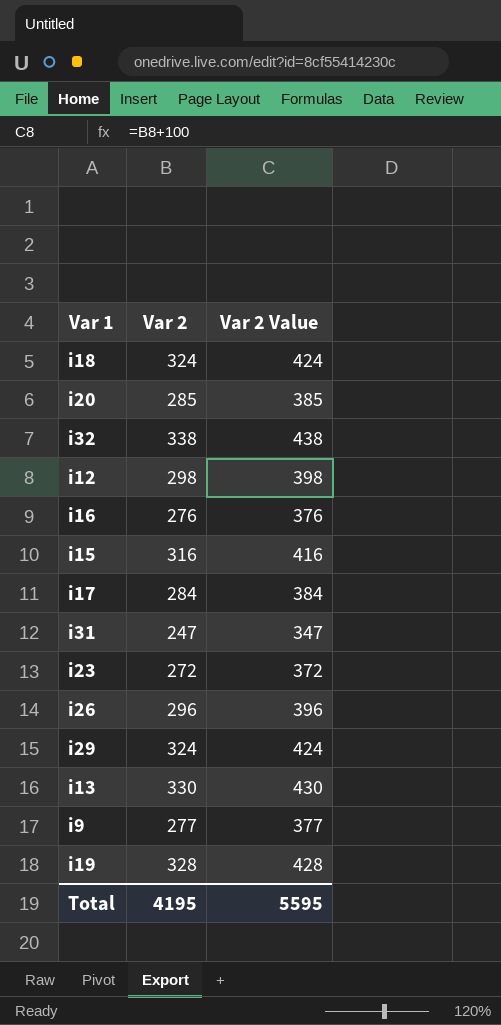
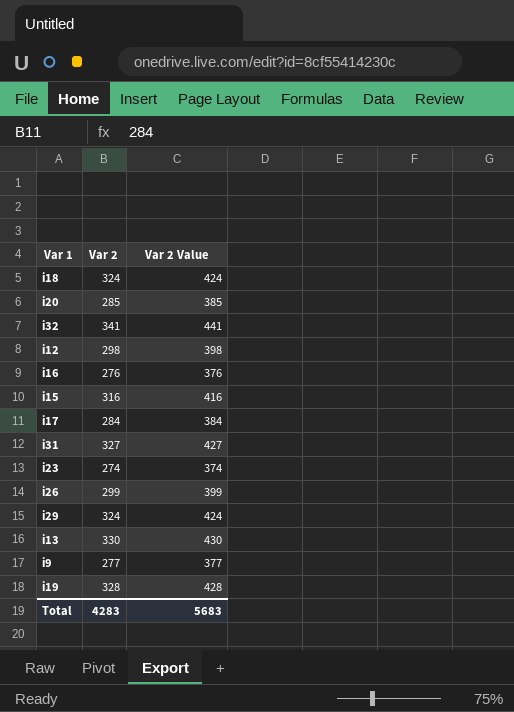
i32 | Var 2: 338 -> 341
i32 | Var 2 Value: 438 -> 441
i31 | Var 2: 247 -> 327
i31 | Var 2 Value: 347 -> 427
i23 | Var 2: 272 -> 274
i23 | Var 2 Value: 372 -> 374
i26 | Var 2: 296 -> 299
i26 | Var 2 Value: 396 -> 399
Total | Var 2: 4195 -> 4283
Total | Var 2 Value: 5595 -> 5683

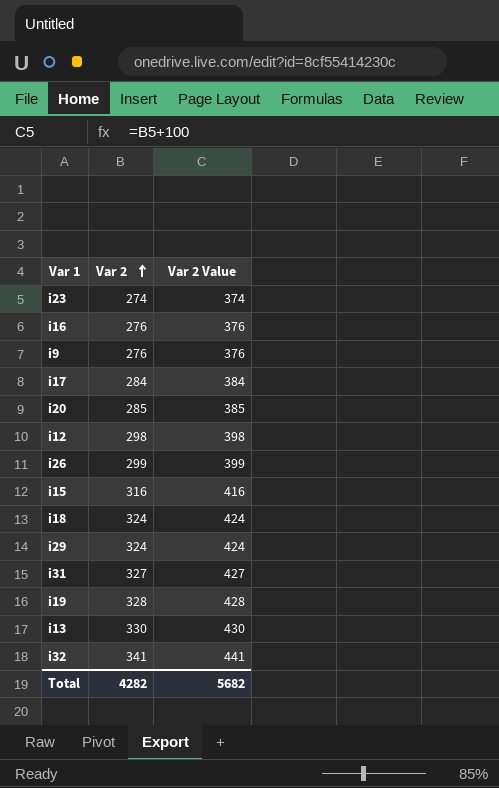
row order: none -> Var 2 ascending
i9 | Var 2: 277 -> 276
i9 | Var 2 Value: 377 -> 376
Total | Var 2: 4283 -> 4282
Total | Var 2 Value: 5683 -> 5682

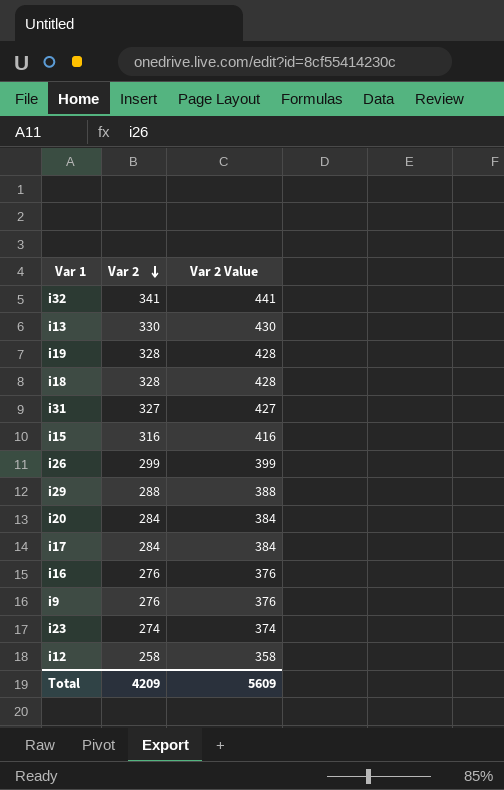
row order: Var 2 ascending -> Var 2 descending
i18 | Var 2: 324 -> 328
i18 | Var 2 Value: 424 -> 428
i29 | Var 2: 324 -> 288
i29 | Var 2 Value: 424 -> 388
i20 | Var 2: 285 -> 284
i20 | Var 2 Value: 385 -> 384
i12 | Var 2: 298 -> 258
i12 | Var 2 Value: 398 -> 358
Total | Var 2: 4282 -> 4209
Total | Var 2 Value: 5682 -> 5609

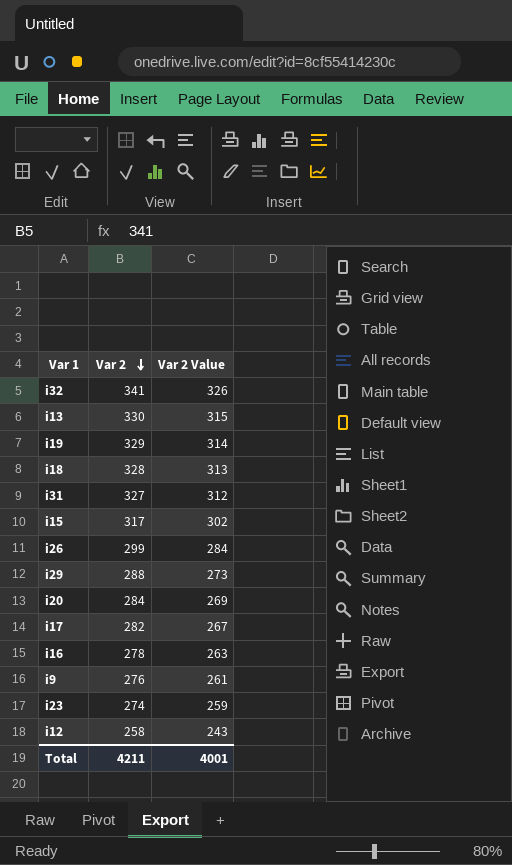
column Var 2 Value | formula: [Var 2] + 100 -> [Var 2] - 15
i19 | Var 2: 328 -> 329
i15 | Var 2: 316 -> 317
i17 | Var 2: 284 -> 282
i16 | Var 2: 276 -> 278
Total | Var 2: 4209 -> 4211
Total | Var 2 Value: 5609 -> 4001

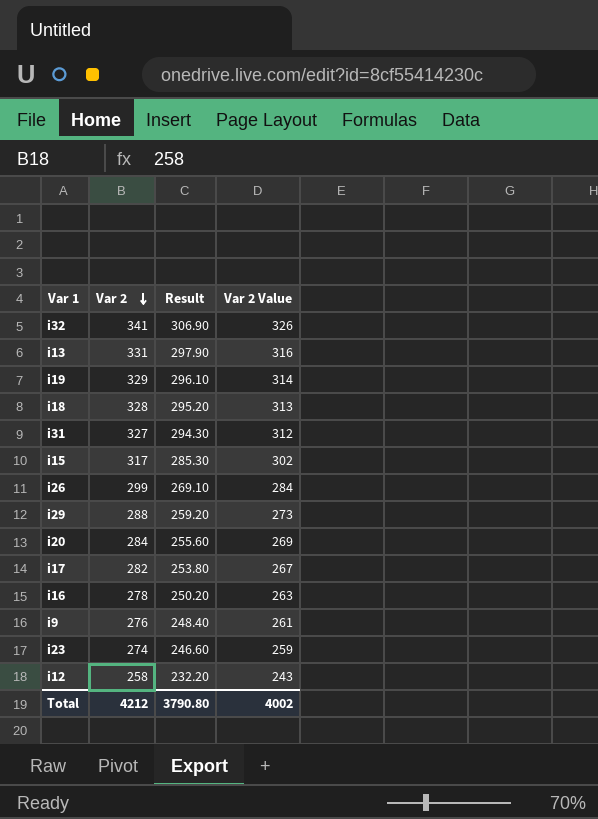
column Result | formula: none -> [Var 2] * 0.9
i13 | Var 2: 330 -> 331
i13 | Var 2 Value: 315 -> 316
Total | Var 2: 4211 -> 4212
Total | Var 2 Value: 4001 -> 4002

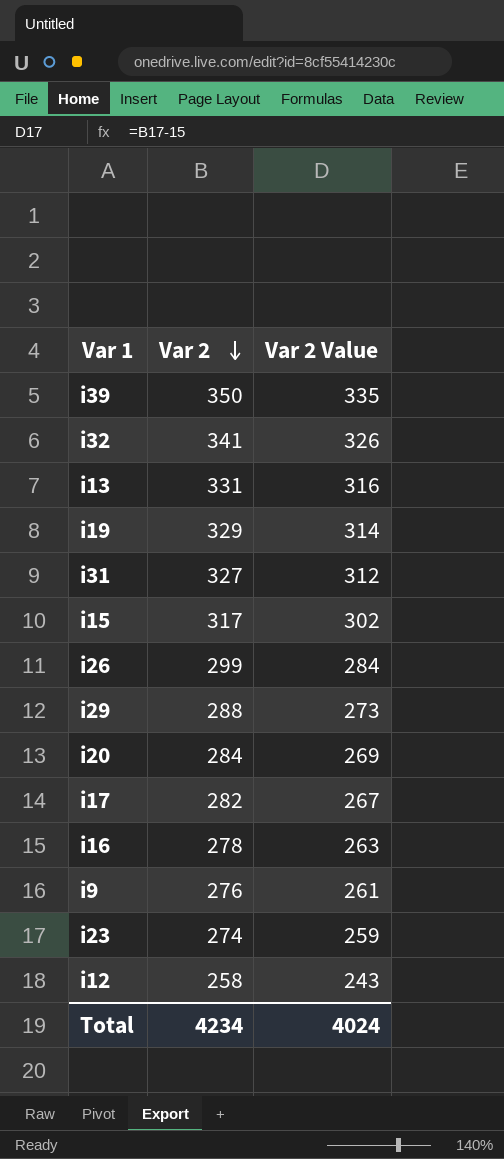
column Result | formula: [Var 2] * 0.9 -> none
row i18: 328 | 295.20 | 313 -> none
row i39: none -> 350 | 335
Total | Var 2: 4212 -> 4234
Total | Var 2 Value: 4002 -> 4024

